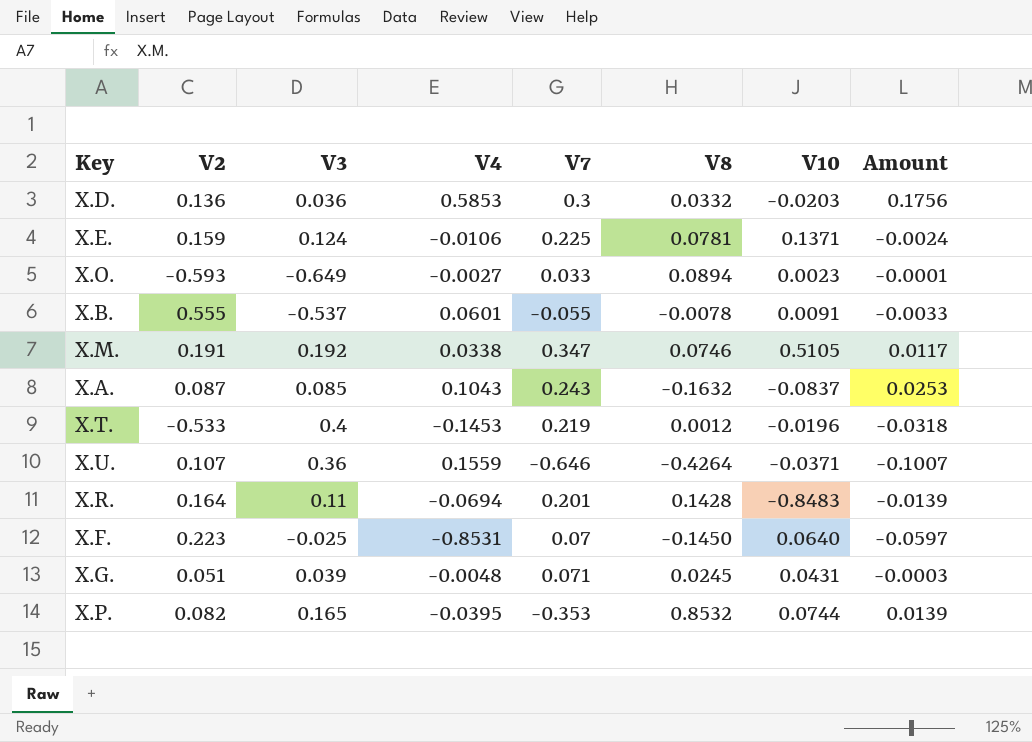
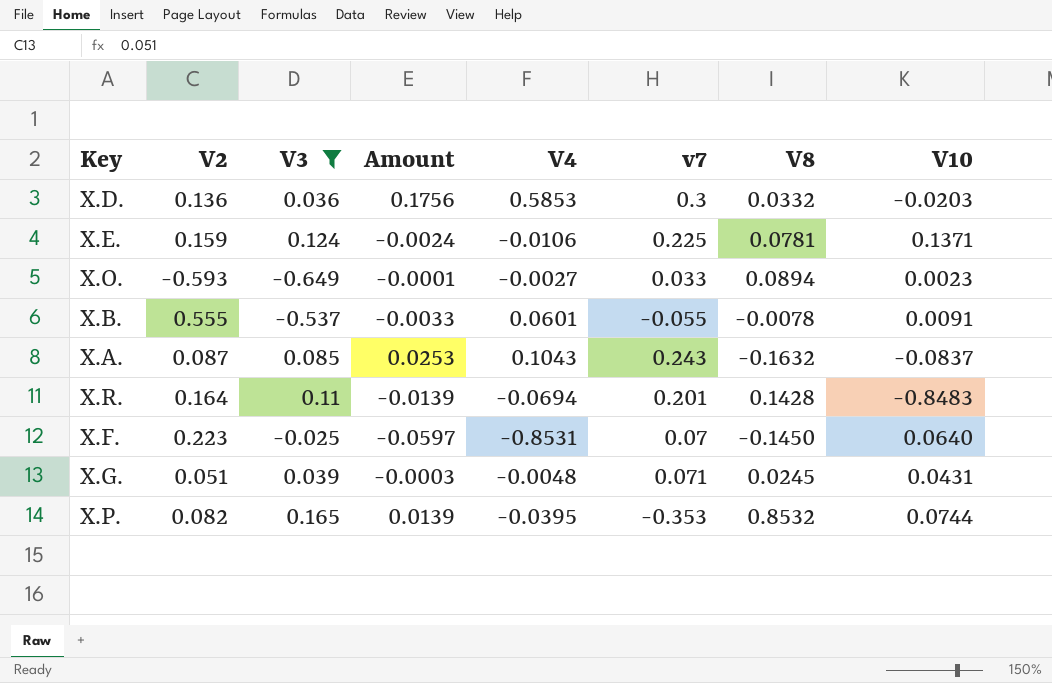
filter: none -> V3 <= 0.165
column Amount | position: 8 -> 4
column name: V7 -> v7

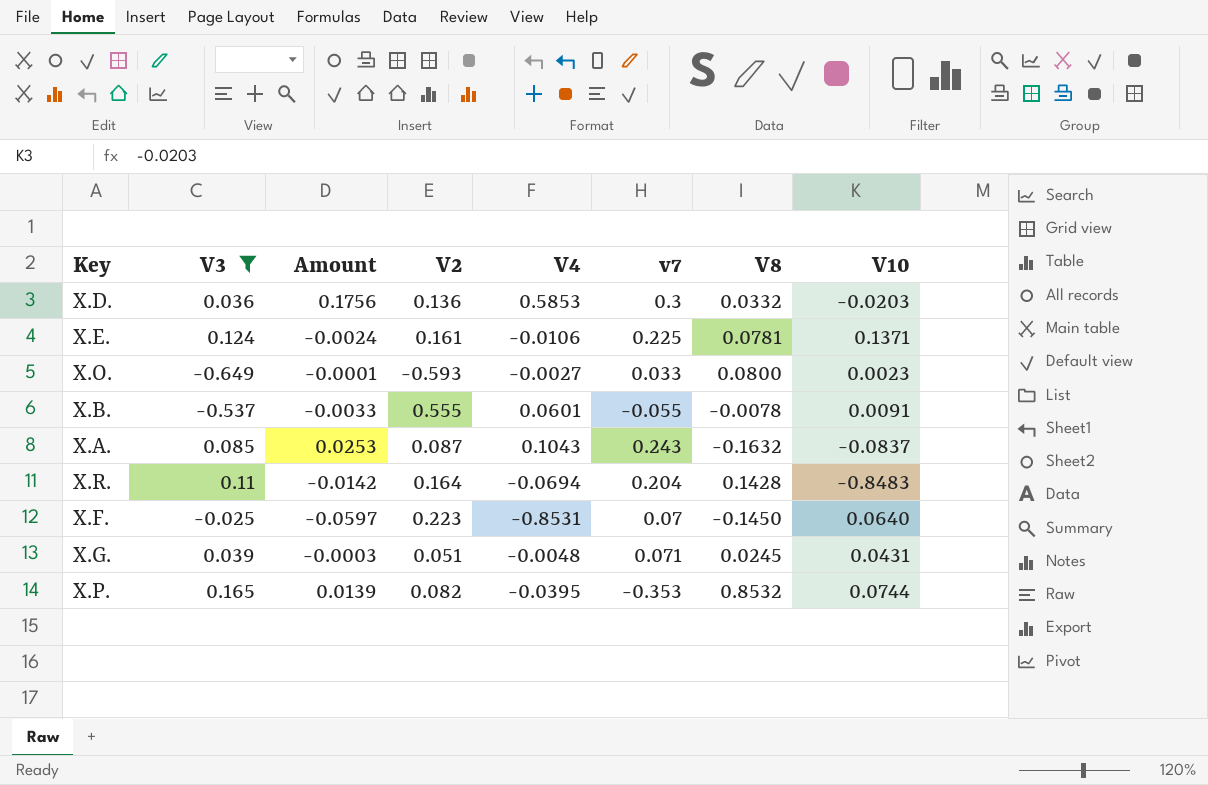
column V2 | position: 2 -> 4
X.E. | V2: 0.159 -> 0.161
X.O. | V8: 0.0894 -> 0.0800
X.R. | Amount: -0.0139 -> -0.0142
X.R. | v7: 0.201 -> 0.204

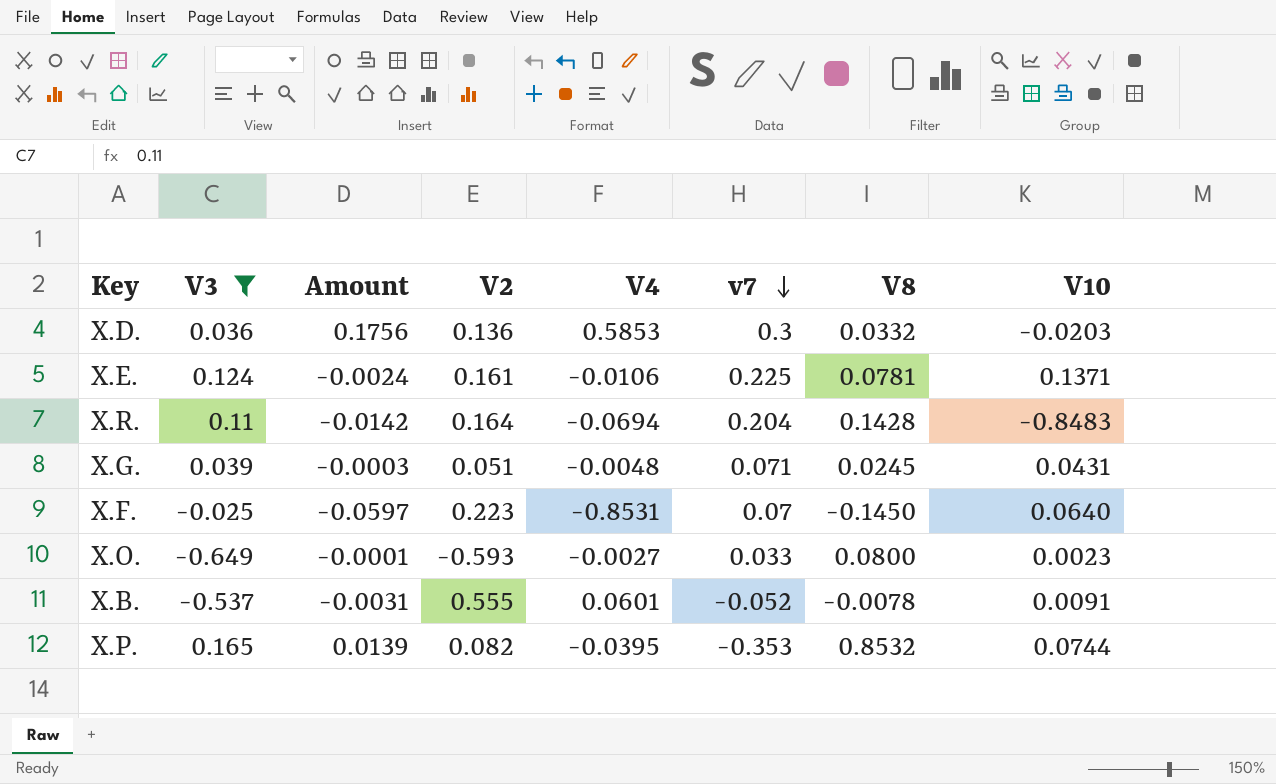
row order: none -> v7 descending
row X.A.: 0.085 | 0.0253 | 0.087 | 0.1043 | 0.243 | -0.1632 | -0.0837 -> none
X.B. | Amount: -0.0033 -> -0.0031
X.B. | v7: -0.055 -> -0.052

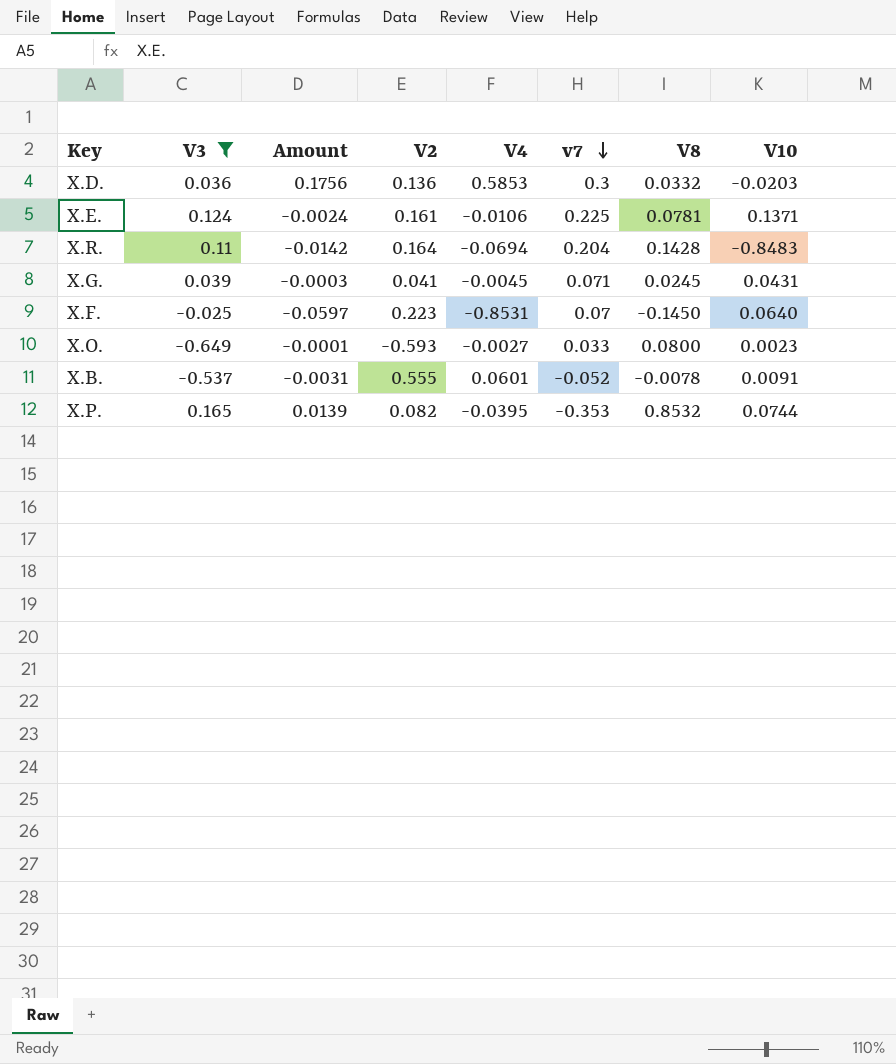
X.G. | V2: 0.051 -> 0.041
X.G. | V4: -0.0048 -> -0.0045

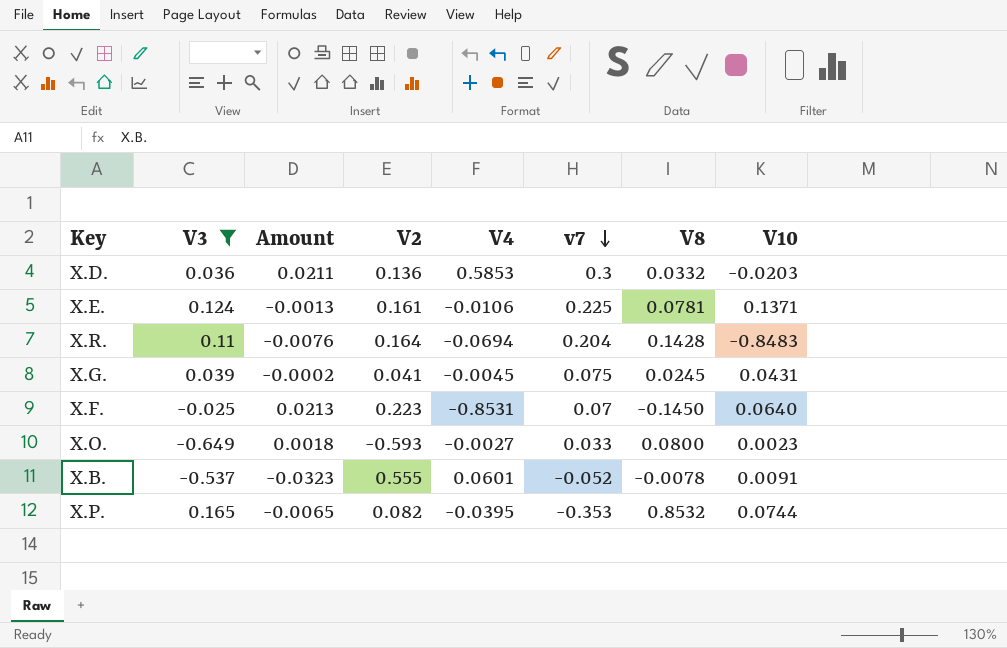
column Amount | formula: [V4] * [v7] -> [V3] * [V4]
X.G. | v7: 0.071 -> 0.075

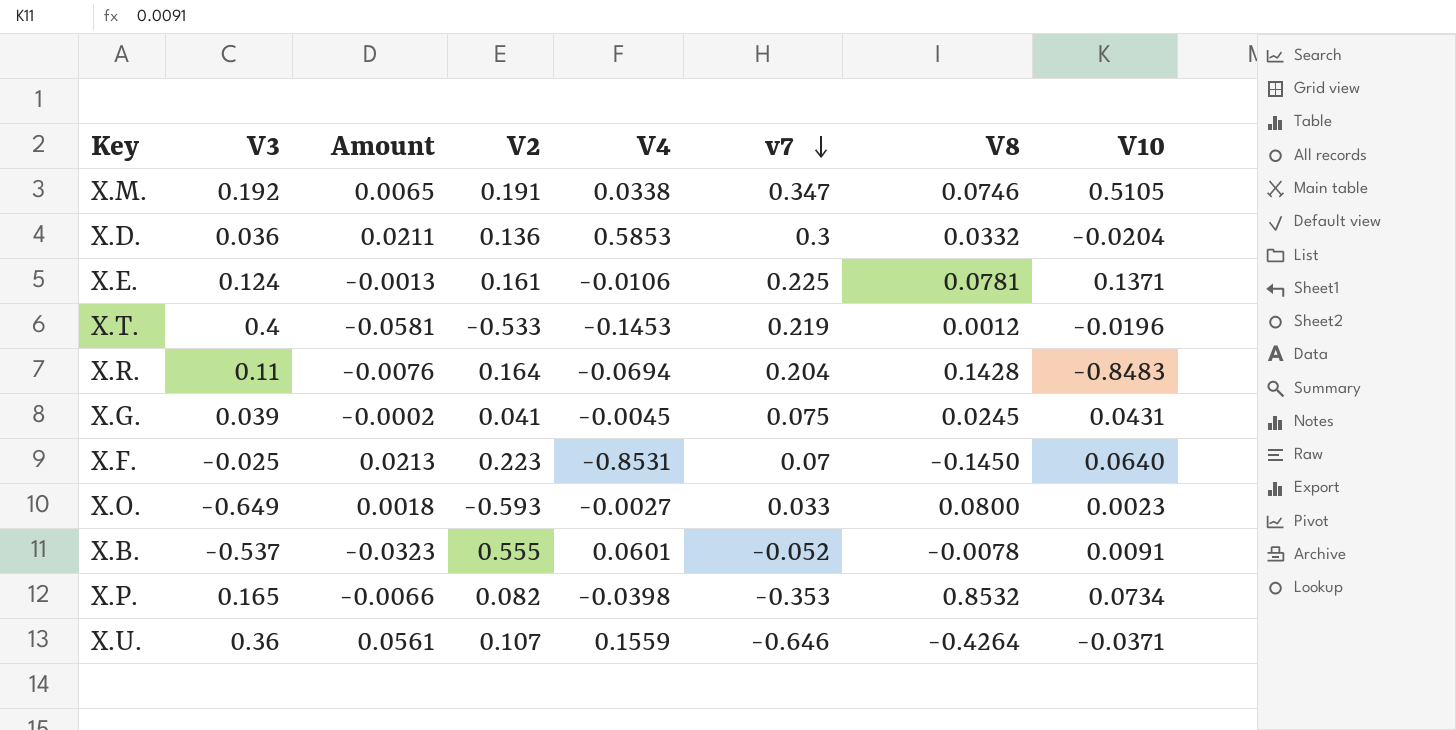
filter: V3 <= 0.165 -> none
X.D. | V10: -0.0203 -> -0.0204
X.P. | Amount: -0.0065 -> -0.0066
X.P. | V4: -0.0395 -> -0.0398
X.P. | V10: 0.0744 -> 0.0734

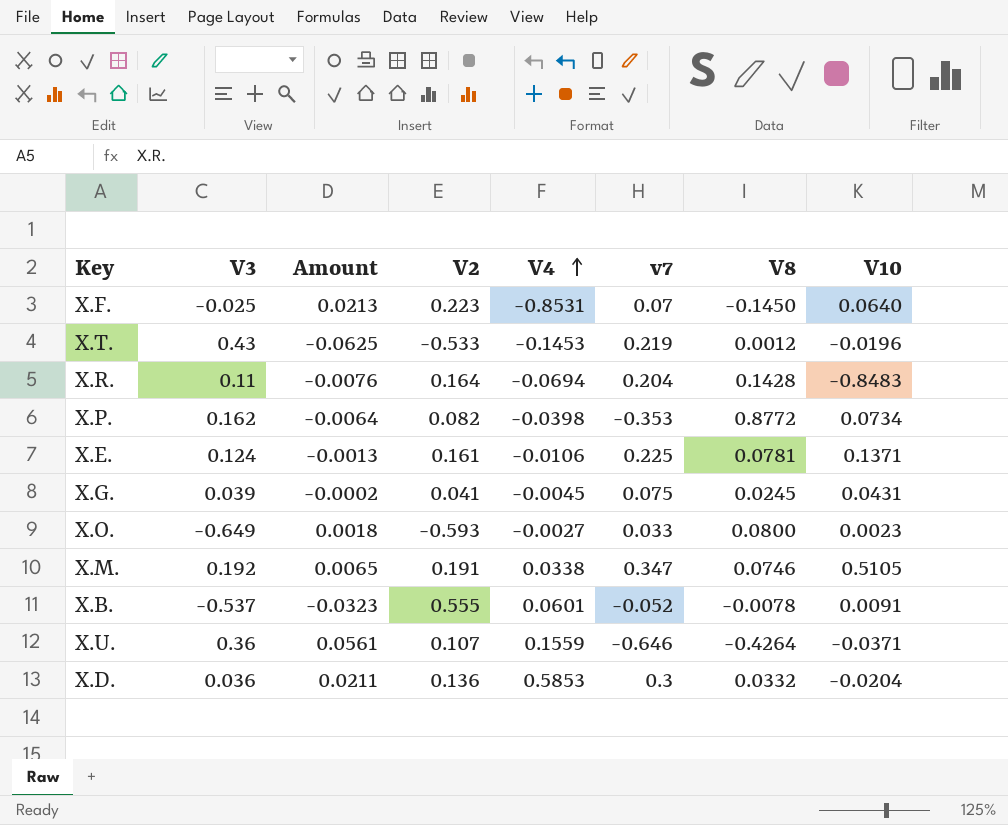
row order: v7 descending -> V4 ascending
X.T. | V3: 0.4 -> 0.43
X.T. | Amount: -0.0581 -> -0.0625
X.P. | V3: 0.165 -> 0.162
X.P. | Amount: -0.0066 -> -0.0064
X.P. | V8: 0.8532 -> 0.8772

